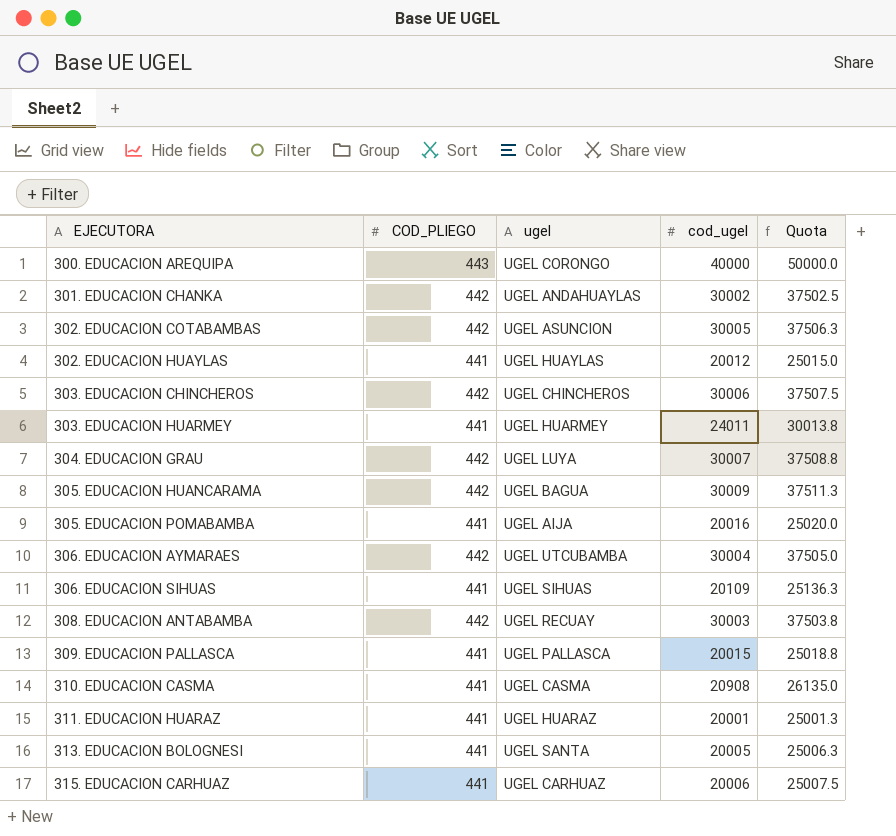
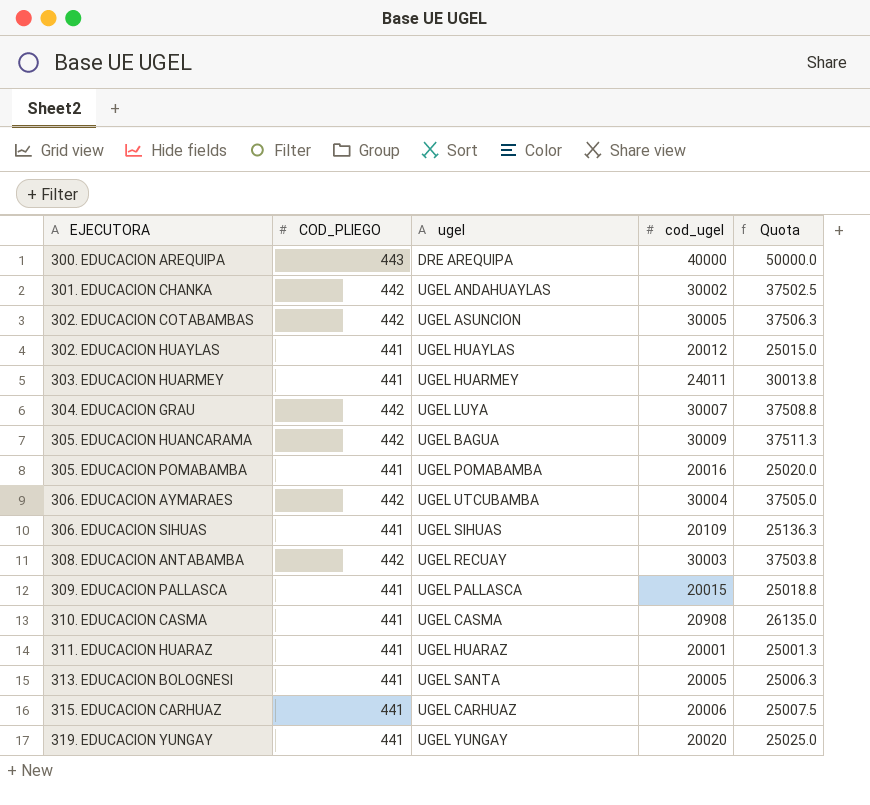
row 303. EDUCACION CHINCHEROS: 442 | UGEL CHINCHEROS | 30006 | 37507.5 -> none
300. EDUCACION AREQUIPA | ugel: UGEL CORONGO -> DRE AREQUIPA
305. EDUCACION POMABAMBA | ugel: UGEL AIJA -> UGEL POMABAMBA
row 319. EDUCACION YUNGAY: none -> 441 | UGEL YUNGAY | 20020 | 25025.0

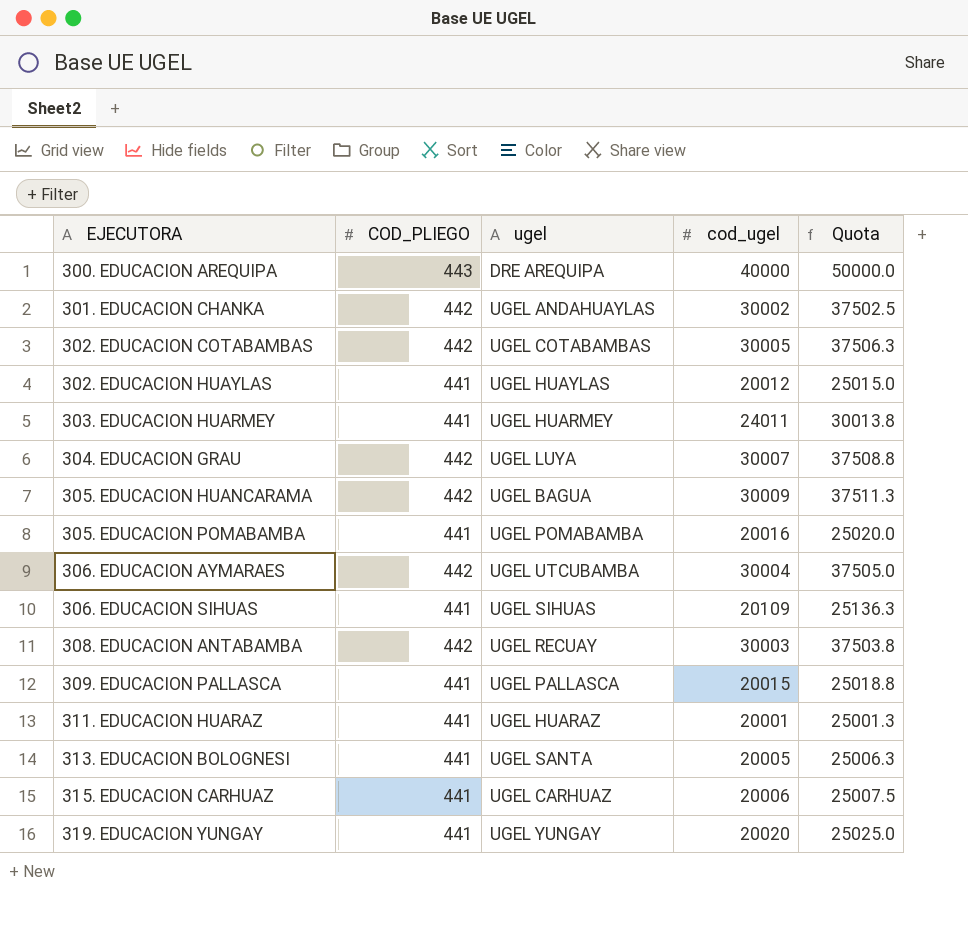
row 310. EDUCACION CASMA: 441 | UGEL CASMA | 20908 | 26135.0 -> none
302. EDUCACION COTABAMBAS | ugel: UGEL ASUNCION -> UGEL COTABAMBAS

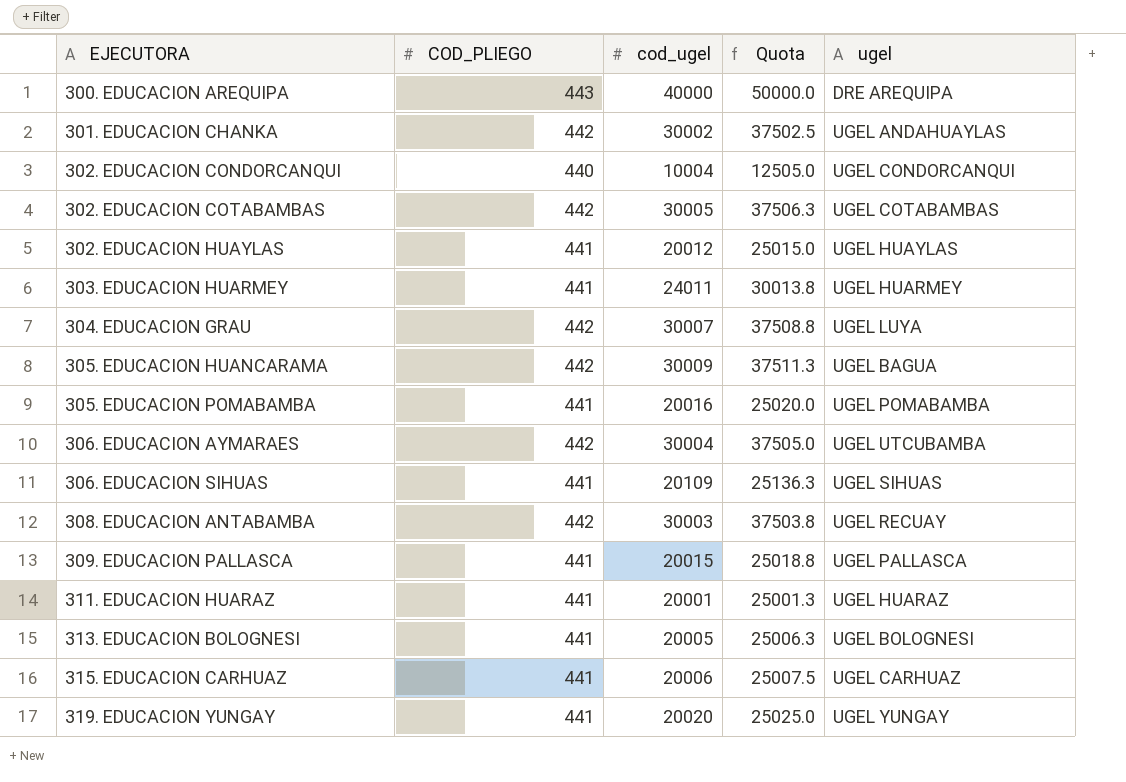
column ugel | position: 3 -> 5
row 302. EDUCACION CONDORCANQUI: none -> 440 | 10004 | 12505.0 | UGEL CONDORCANQUI
313. EDUCACION BOLOGNESI | ugel: UGEL SANTA -> UGEL BOLOGNESI

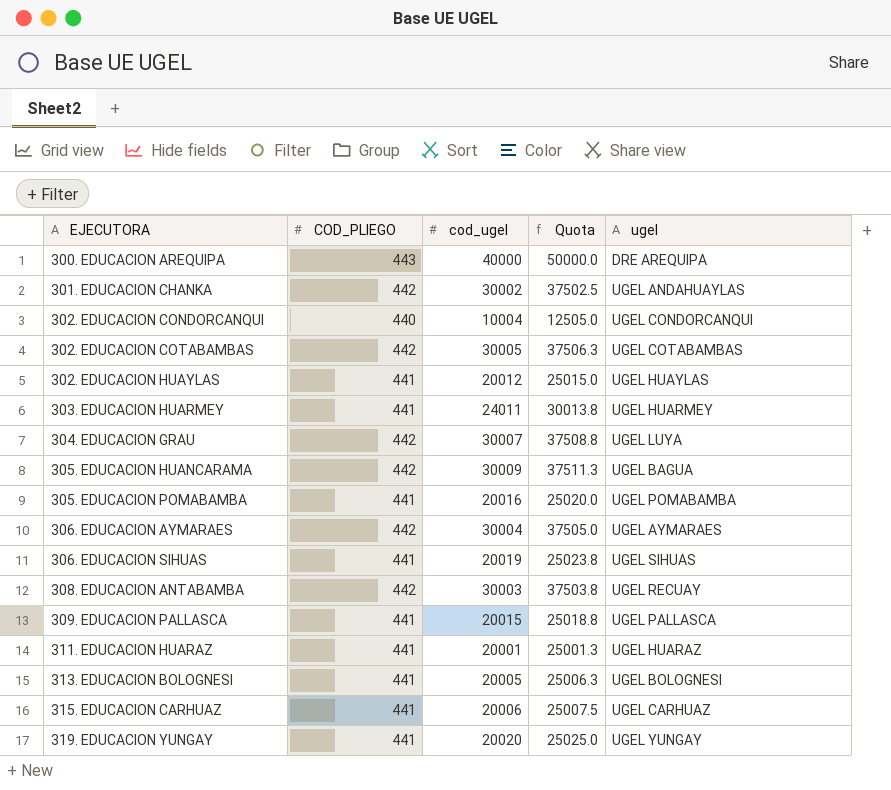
306. EDUCACION AYMARAES | ugel: UGEL UTCUBAMBA -> UGEL AYMARAES
306. EDUCACION SIHUAS | cod_ugel: 20109 -> 20019
306. EDUCACION SIHUAS | Quota: 25136.3 -> 25023.8

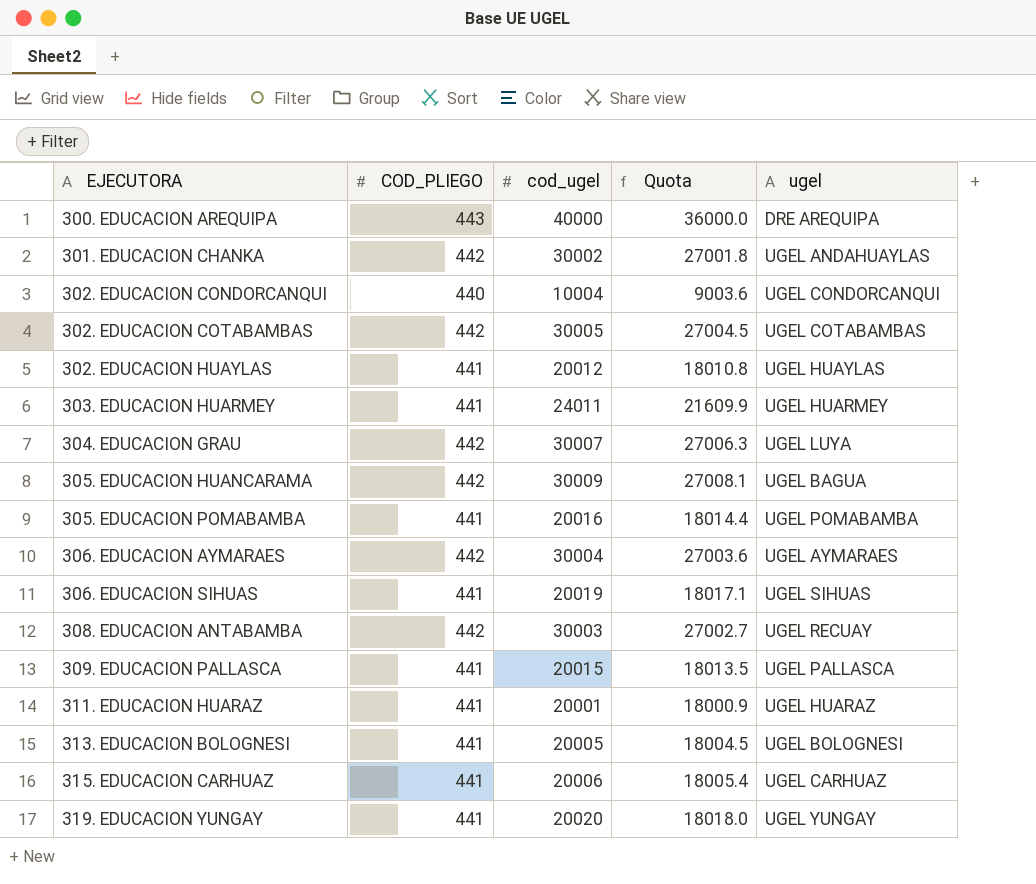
column Quota | formula: [cod_ugel] * 1.25 -> [cod_ugel] * 0.9

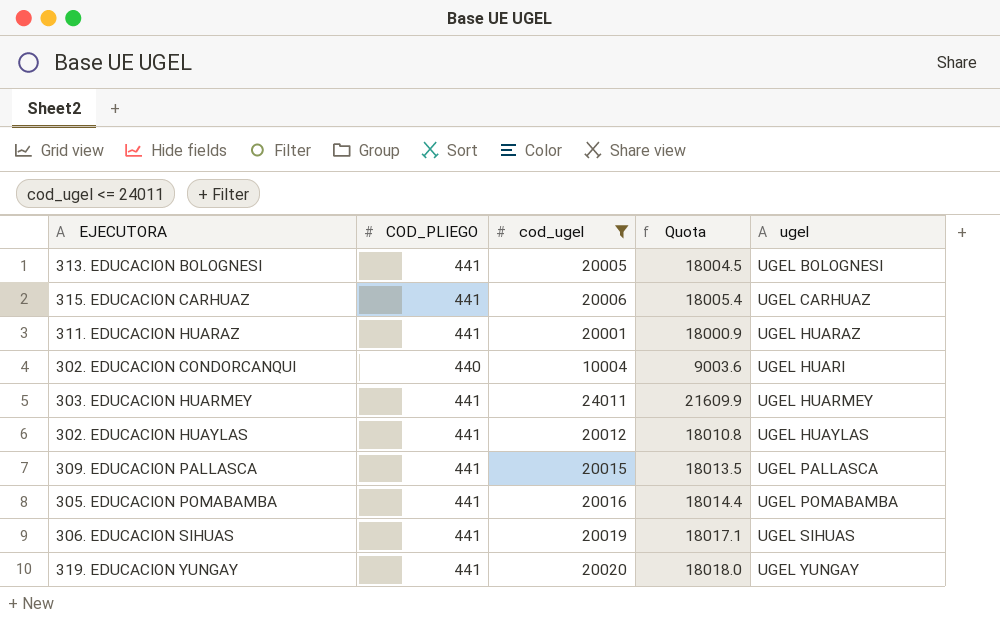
filter: none -> cod_ugel <= 24011
row order: EJECUTORA ascending -> ugel ascending
302. EDUCACION CONDORCANQUI | ugel: UGEL CONDORCANQUI -> UGEL HUARI

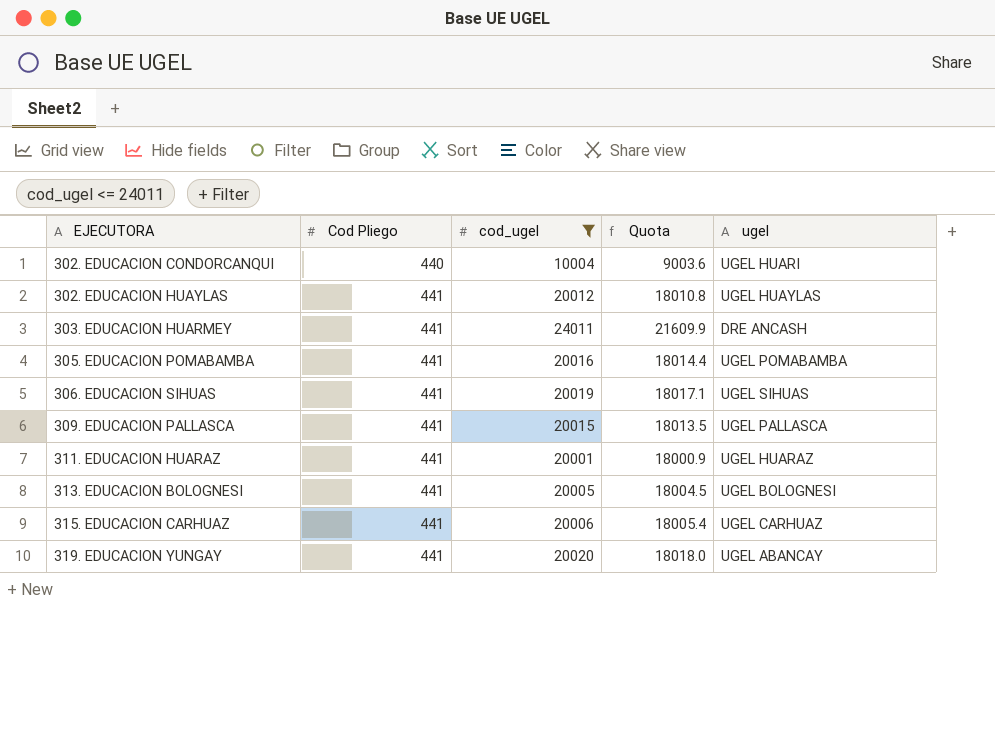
row order: ugel ascending -> EJECUTORA ascending
column name: COD_PLIEGO -> Cod Pliego
303. EDUCACION HUARMEY | ugel: UGEL HUARMEY -> DRE ANCASH
319. EDUCACION YUNGAY | ugel: UGEL YUNGAY -> UGEL ABANCAY

